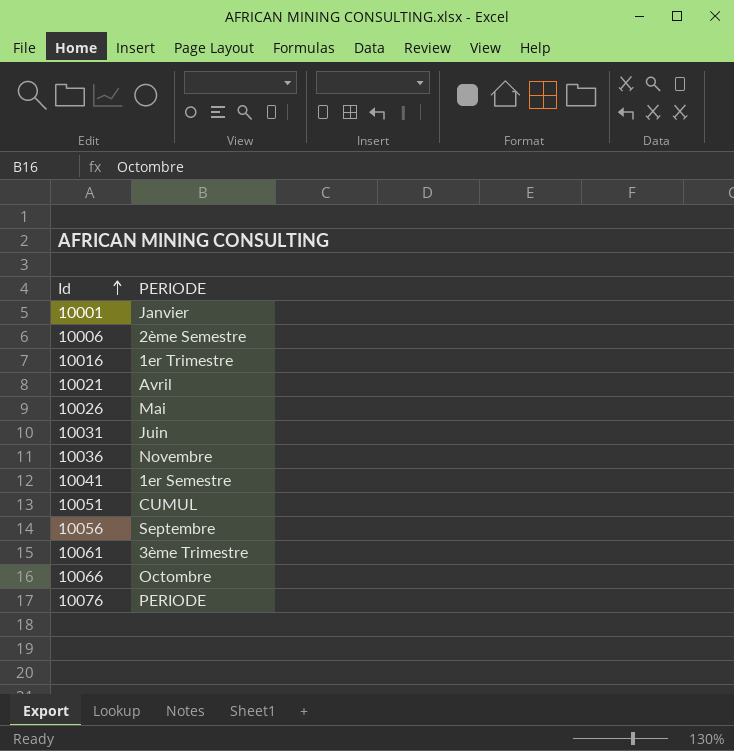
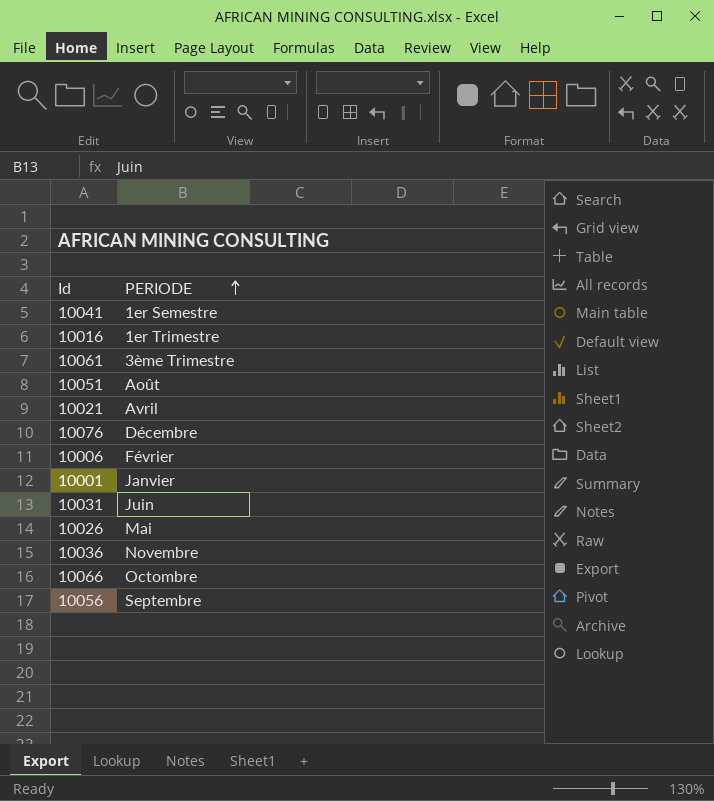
row order: Id ascending -> PERIODE ascending
10051 | PERIODE: CUMUL -> Août
10076 | PERIODE: PERIODE -> Décembre
10006 | PERIODE: 2ème Semestre -> Février

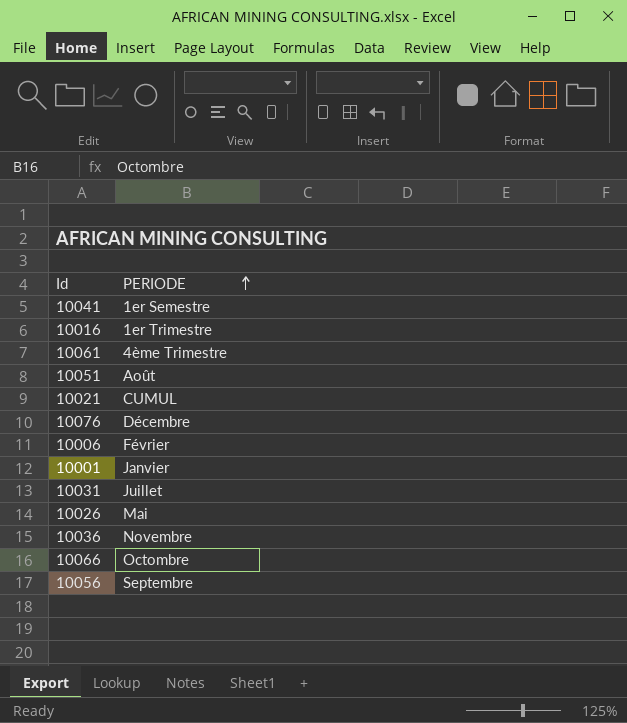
10061 | PERIODE: 3ème Trimestre -> 4ème Trimestre
10021 | PERIODE: Avril -> CUMUL
10031 | PERIODE: Juin -> Juillet

